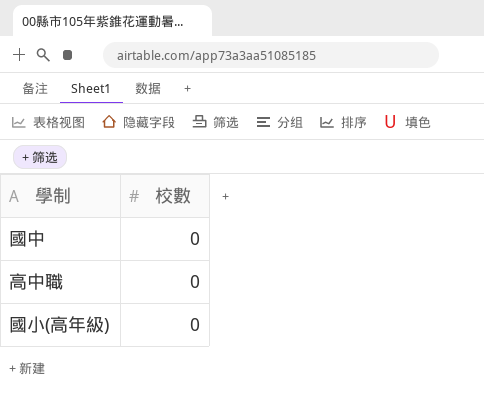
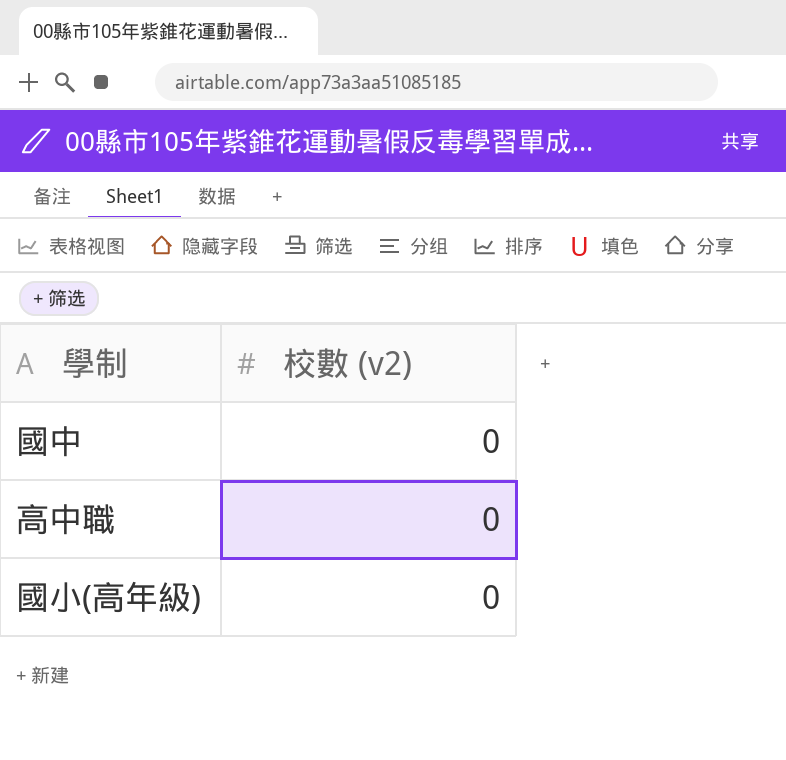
column name: 校數 -> 校數 (v2)

